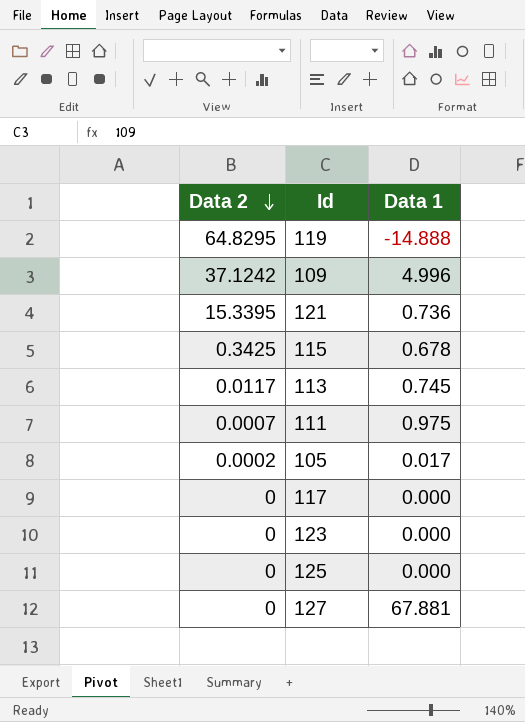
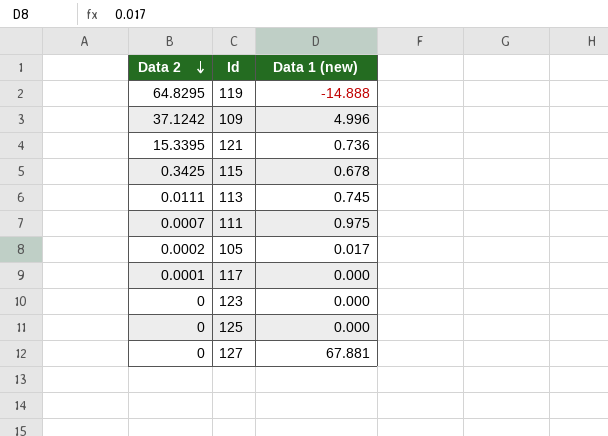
column name: Data 1 -> Data 1 (new)
113 | Data 2: 0.0117 -> 0.0111
117 | Data 2: 0 -> 0.0001

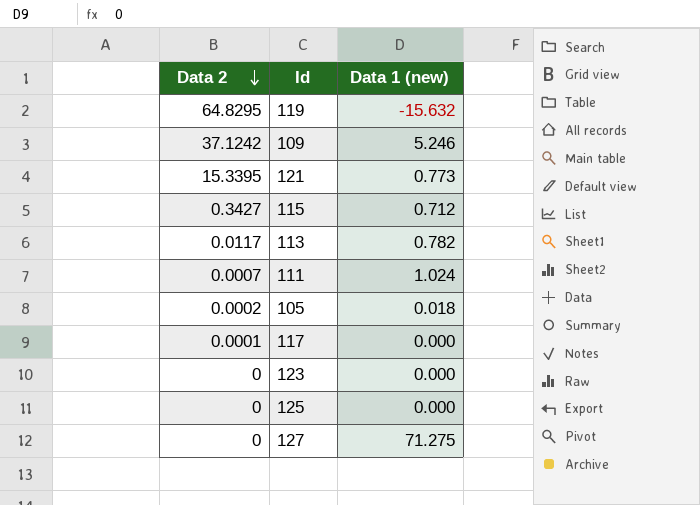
119 | Data 1 (new): -14.888 -> -15.632
109 | Data 1 (new): 4.996 -> 5.246
121 | Data 1 (new): 0.736 -> 0.773
115 | Data 2: 0.3425 -> 0.3427
115 | Data 1 (new): 0.678 -> 0.712
113 | Data 2: 0.0111 -> 0.0117
113 | Data 1 (new): 0.745 -> 0.782
111 | Data 1 (new): 0.975 -> 1.024
105 | Data 1 (new): 0.017 -> 0.018
127 | Data 1 (new): 67.881 -> 71.275

